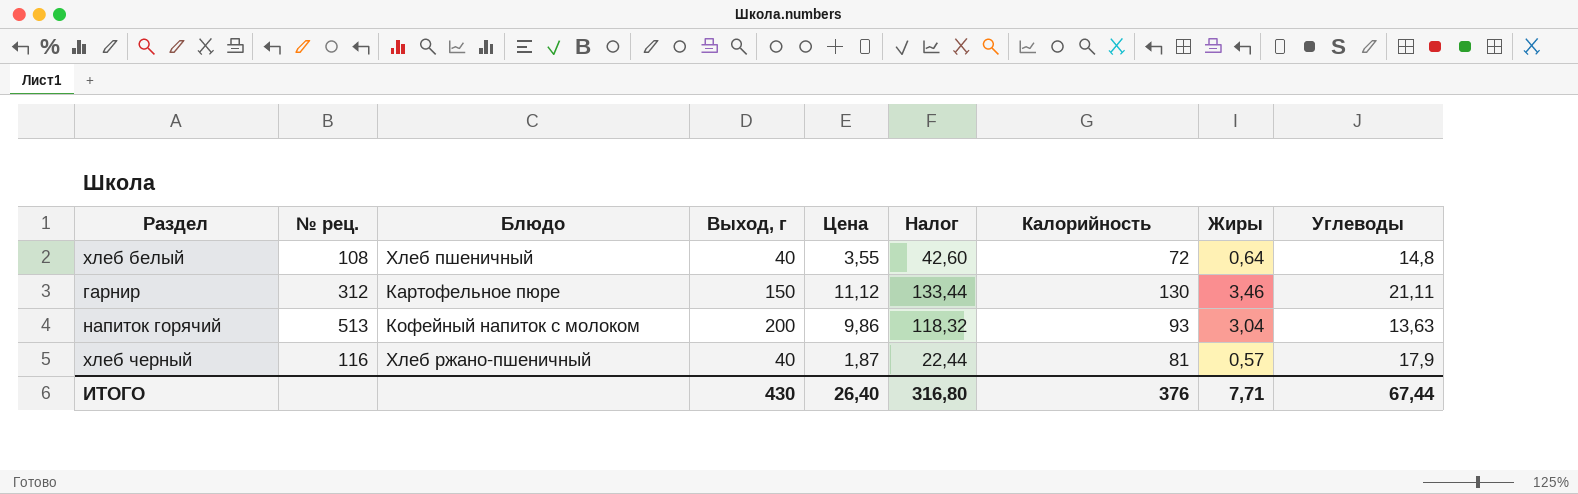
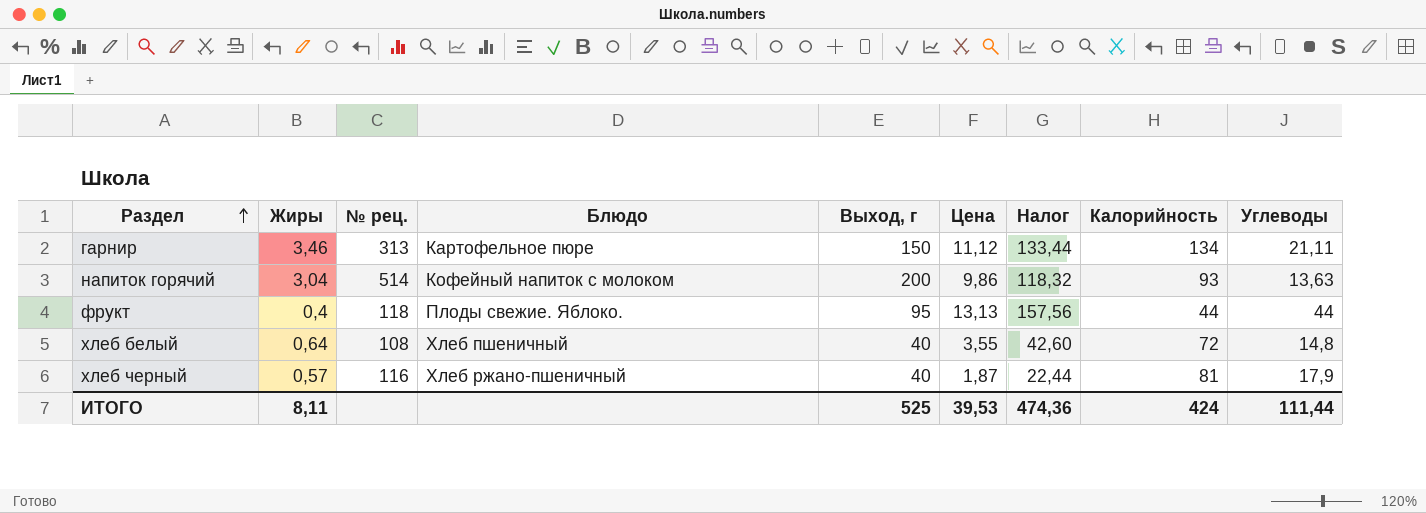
row order: none -> Раздел ascending
column Жиры | position: 8 -> 2
гарнир | № рец.: 312 -> 313
гарнир | Калорийность: 130 -> 134
напиток горячий | № рец.: 513 -> 514
row фрукт: none -> 0,4 | 118 | Плоды свежие. Яблоко. | 95 | 13,13 | 157,56 | 44 | 44
ИТОГО | Жиры: 7,71 -> 8,11
ИТОГО | Выход, г: 430 -> 525
ИТОГО | Цена: 26,40 -> 39,53
ИТОГО | Налог: 316,80 -> 474,36
ИТОГО | Калорийность: 376 -> 424
ИТОГО | Углеводы: 67,44 -> 111,44

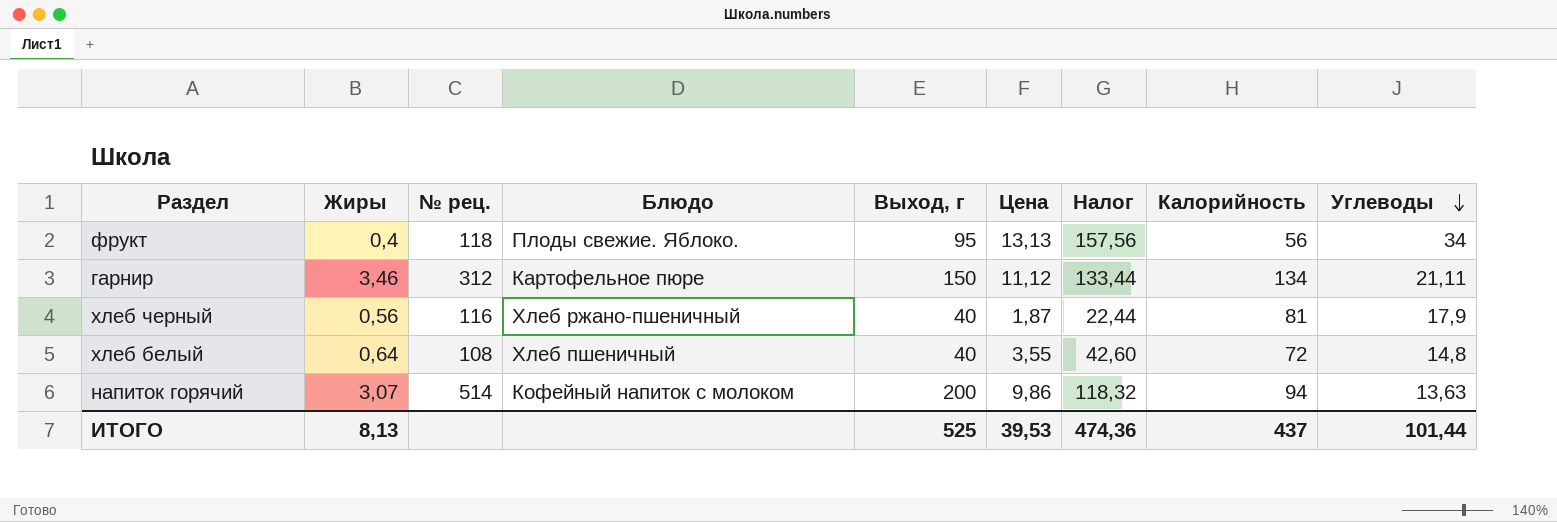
row order: Раздел ascending -> Углеводы descending
фрукт | Калорийность: 44 -> 56
фрукт | Углеводы: 44 -> 34
гарнир | № рец.: 313 -> 312
хлеб черный | Жиры: 0,57 -> 0,56
напиток горячий | Жиры: 3,04 -> 3,07
напиток горячий | Калорийность: 93 -> 94
ИТОГО | Жиры: 8,11 -> 8,13
ИТОГО | Калорийность: 424 -> 437
ИТОГО | Углеводы: 111,44 -> 101,44

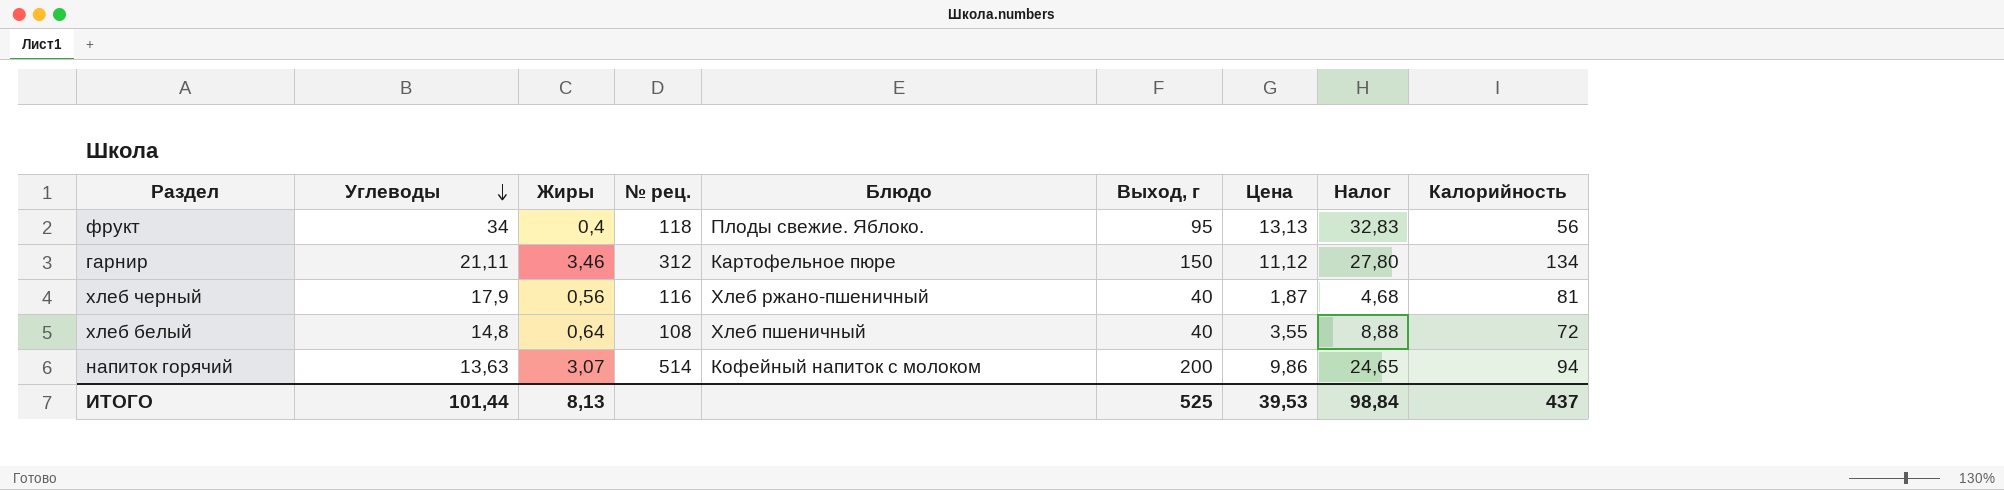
column Углеводы | position: 9 -> 2
column Налог | formula: [Цена] * 12 -> [Цена] * 2,5
ИТОГО | Налог: 474,36 -> 98,84

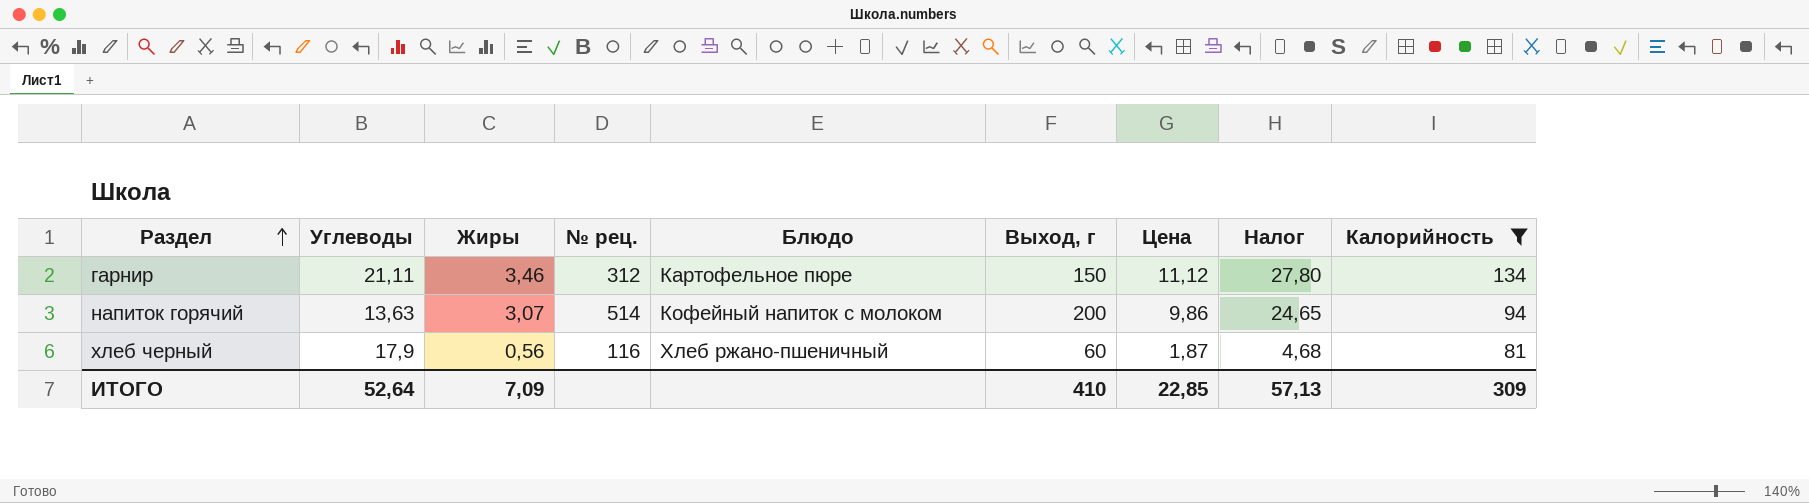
filter: none -> Калорийность >= 81
row order: Углеводы descending -> Раздел ascending
хлеб черный | Выход, г: 40 -> 60
ИТОГО | Углеводы: 101,44 -> 52,64
ИТОГО | Жиры: 8,13 -> 7,09
ИТОГО | Выход, г: 525 -> 410
ИТОГО | Цена: 39,53 -> 22,85
ИТОГО | Налог: 98,84 -> 57,13
ИТОГО | Калорийность: 437 -> 309

